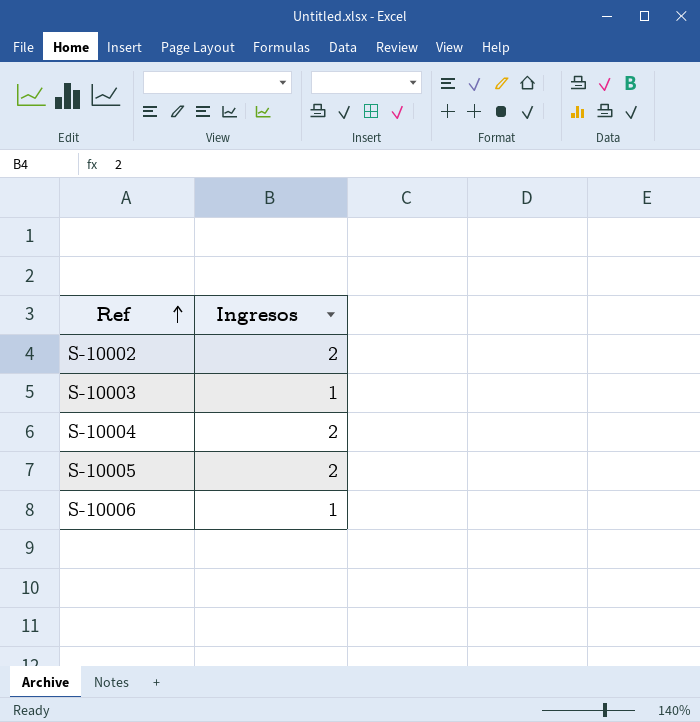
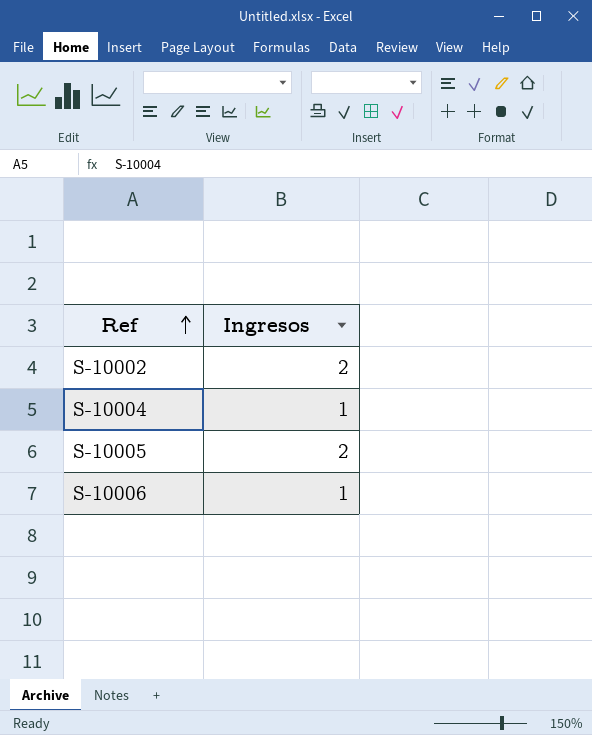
row S-10003: 1 -> none
S-10004 | Ingresos: 2 -> 1

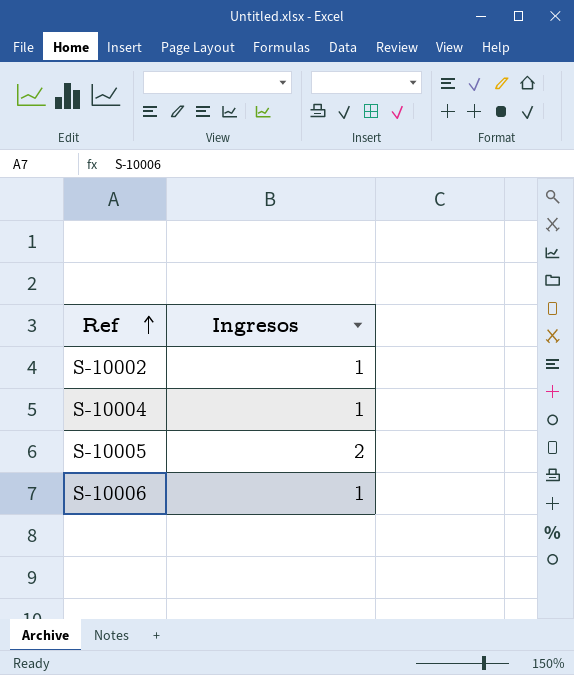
S-10002 | Ingresos: 2 -> 1

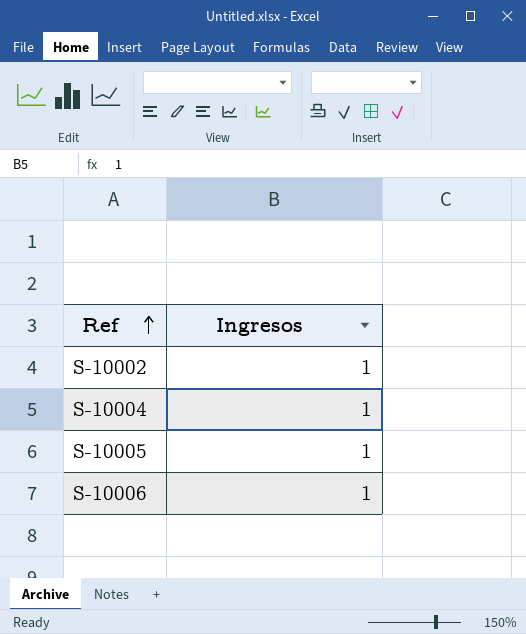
S-10005 | Ingresos: 2 -> 1

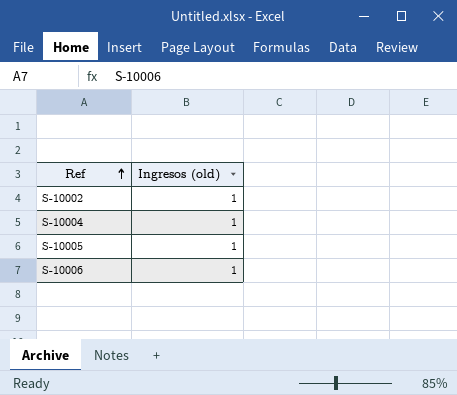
column name: Ingresos -> Ingresos (old)

